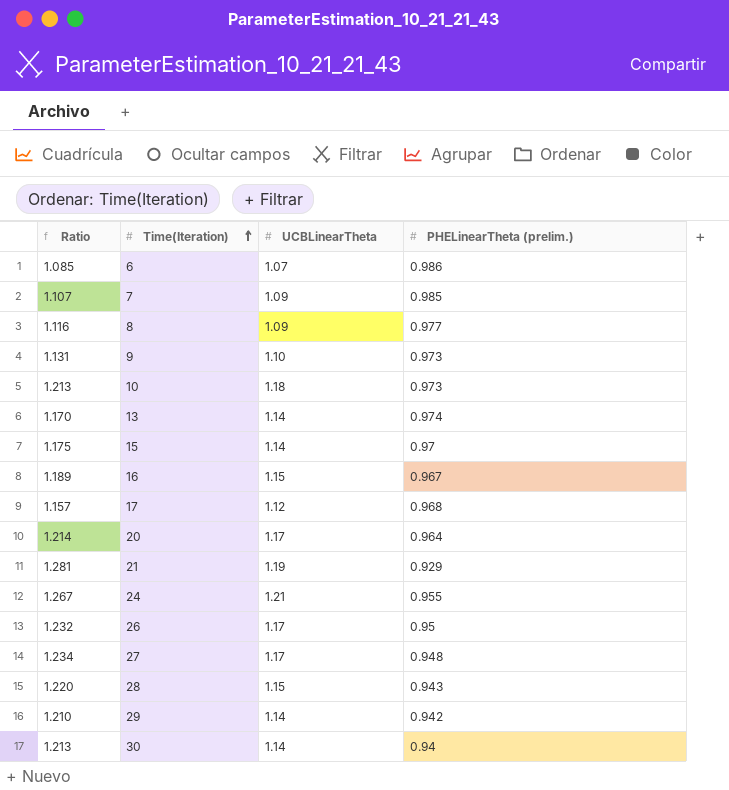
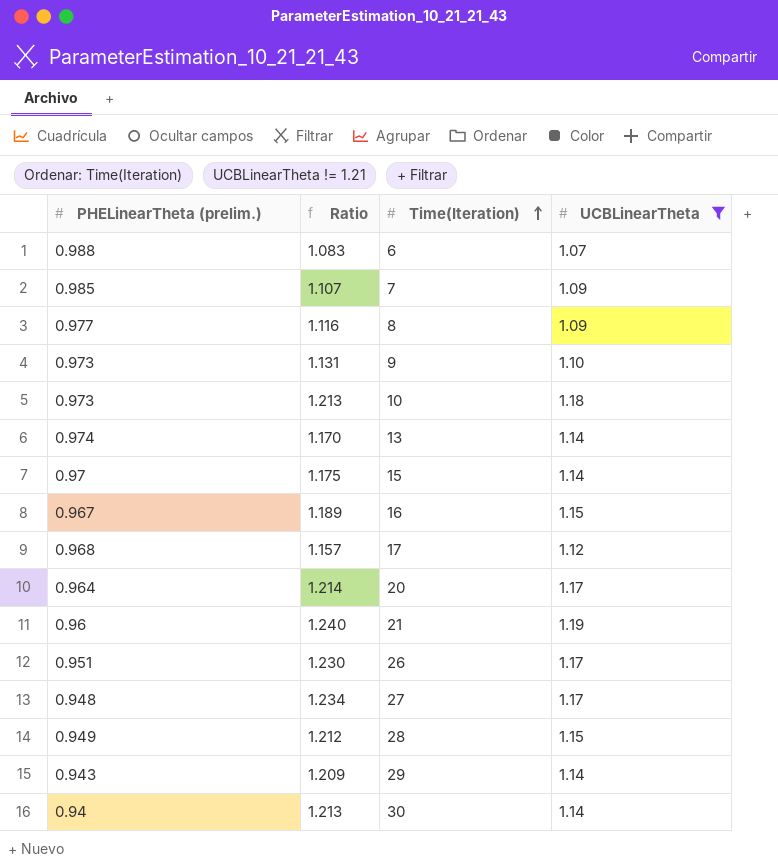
filter: none -> UCBLinearTheta != 1.21
column PHELinearTheta (prelim.) | position: 4 -> 1
6 | PHELinearTheta (prelim.): 0.986 -> 0.988
6 | Ratio: 1.085 -> 1.083
21 | PHELinearTheta (prelim.): 0.929 -> 0.96
21 | Ratio: 1.281 -> 1.240
26 | PHELinearTheta (prelim.): 0.95 -> 0.951
26 | Ratio: 1.232 -> 1.230
28 | PHELinearTheta (prelim.): 0.943 -> 0.949
28 | Ratio: 1.220 -> 1.212
29 | PHELinearTheta (prelim.): 0.942 -> 0.943
29 | Ratio: 1.210 -> 1.209

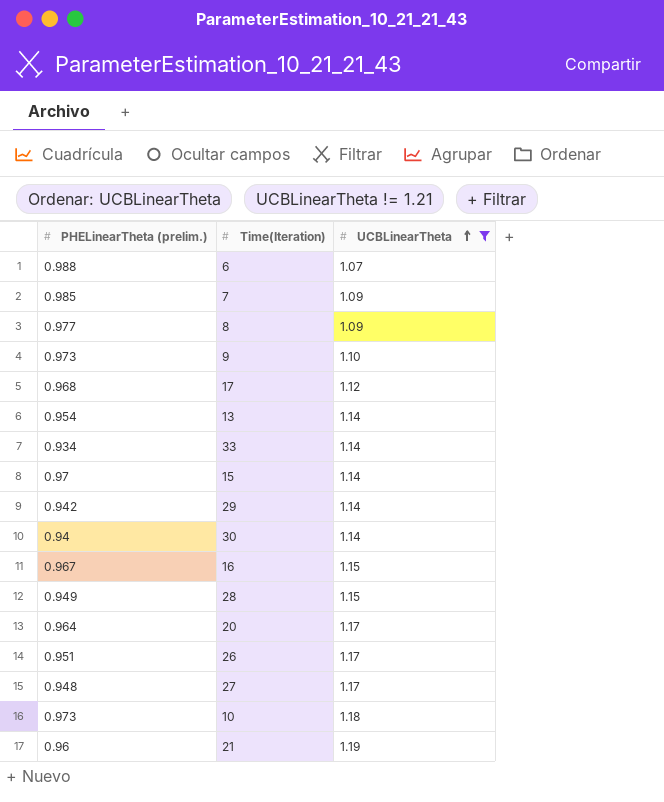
row order: Time(Iteration) ascending -> UCBLinearTheta ascending
column Ratio | formula: [UCBLinearTheta] / [PHELinearTheta (prelim.)] -> none
13 | PHELinearTheta (prelim.): 0.974 -> 0.954
row 33: none -> 0.934 | 1.14
29 | PHELinearTheta (prelim.): 0.943 -> 0.942

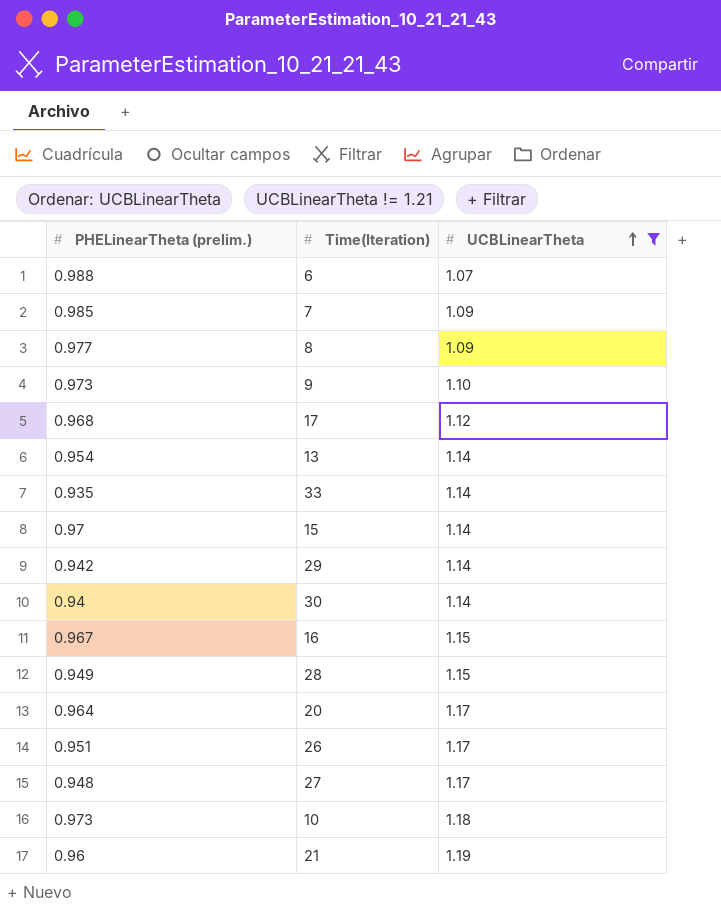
33 | PHELinearTheta (prelim.): 0.934 -> 0.935

